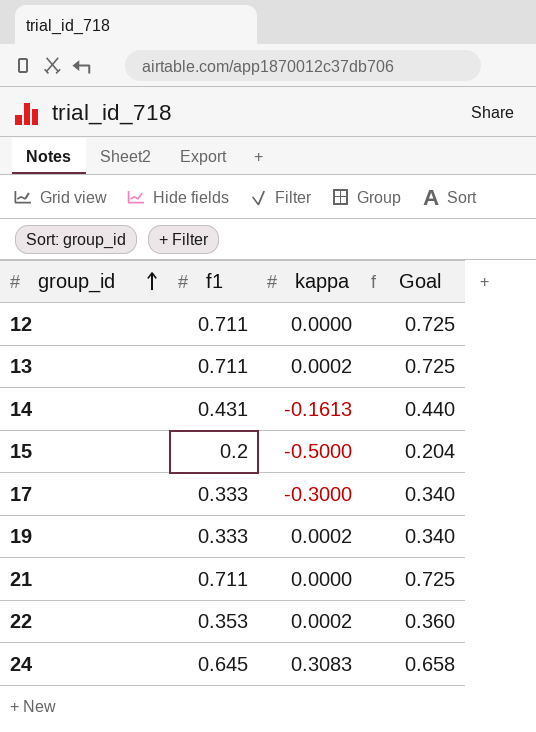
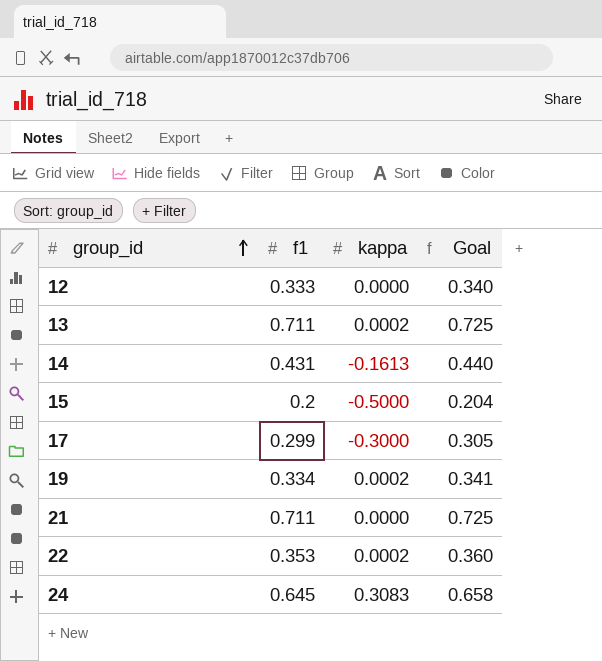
12 | f1: 0.711 -> 0.333
12 | Goal: 0.725 -> 0.340
17 | f1: 0.333 -> 0.299
17 | Goal: 0.340 -> 0.305
19 | f1: 0.333 -> 0.334
19 | Goal: 0.340 -> 0.341

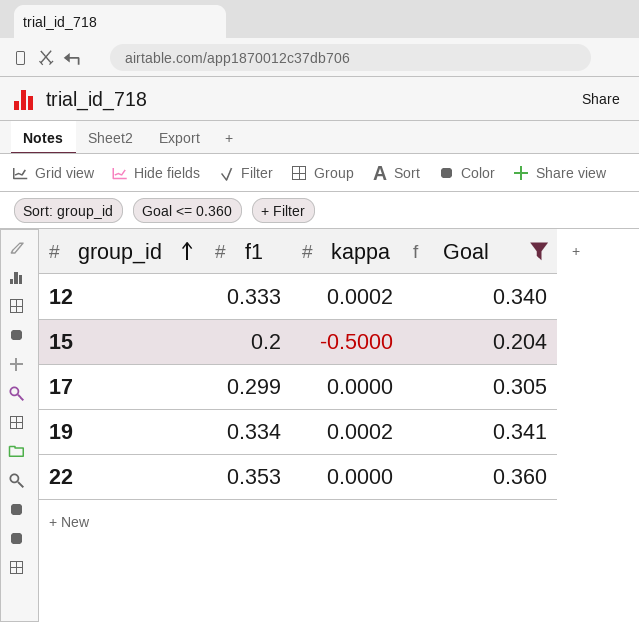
filter: none -> Goal <= 0.360
12 | kappa: 0.0000 -> 0.0002
17 | kappa: -0.3000 -> 0.0000
22 | kappa: 0.0002 -> 0.0000

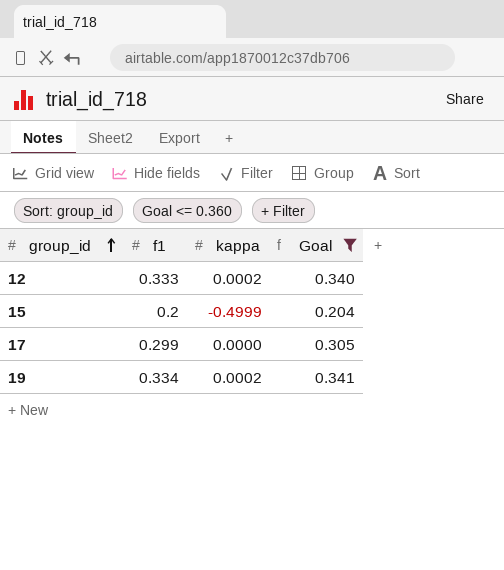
row 22: 0.353 | 0.0000 | 0.360 -> none
15 | kappa: -0.5000 -> -0.4999

